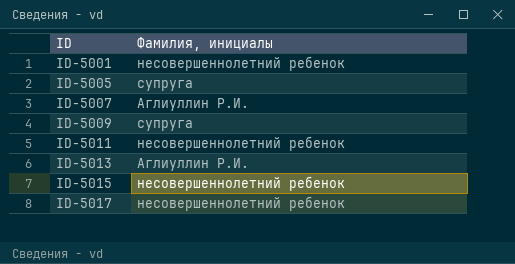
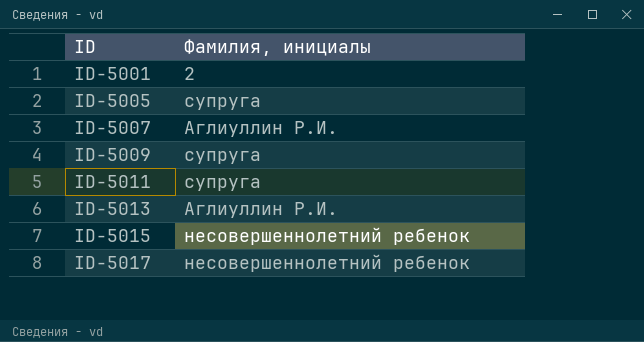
ID-5001 | Фамилия, инициалы: несовершеннолетний ребенок -> 2
ID-5011 | Фамилия, инициалы: несовершеннолетний ребенок -> супруга

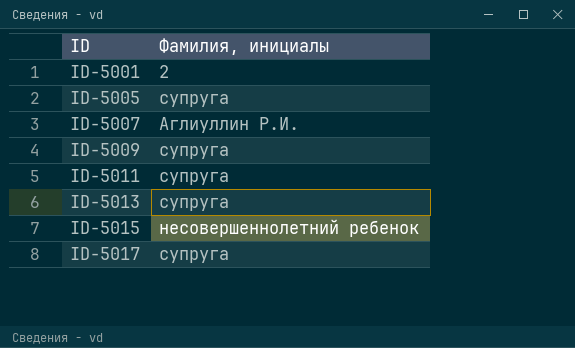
ID-5013 | Фамилия, инициалы: Аглиуллин Р.И. -> супруга
ID-5017 | Фамилия, инициалы: несовершеннолетний ребенок -> супруга

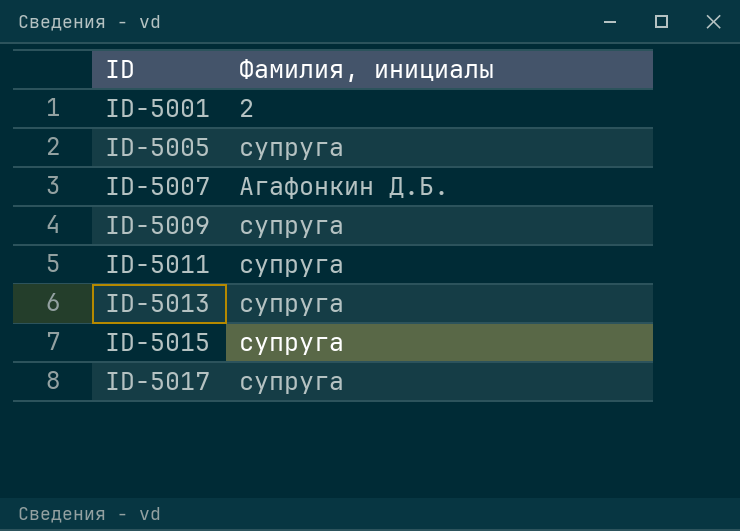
ID-5007 | Фамилия, инициалы: Аглиуллин Р.И. -> Агафонкин Д.Б.
ID-5015 | Фамилия, инициалы: несовершеннолетний ребенок -> супруга

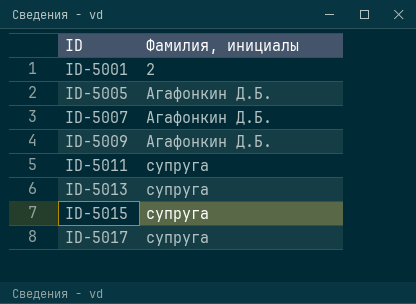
ID-5005 | Фамилия, инициалы: супруга -> Агафонкин Д.Б.
ID-5009 | Фамилия, инициалы: супруга -> Агафонкин Д.Б.

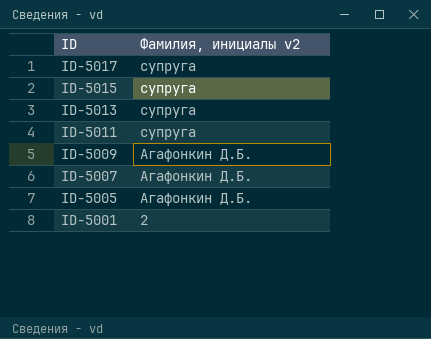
row order: ID ascending -> ID descending
column name: Фамилия, инициалы -> Фамилия, инициалы v2

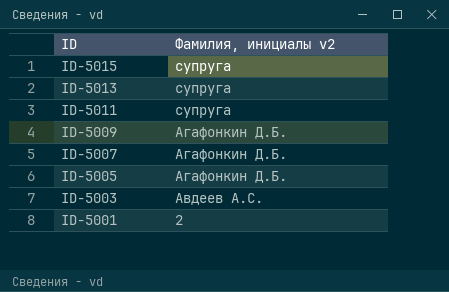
row ID-5017: супруга -> none
row ID-5003: none -> Авдеев А.С.

